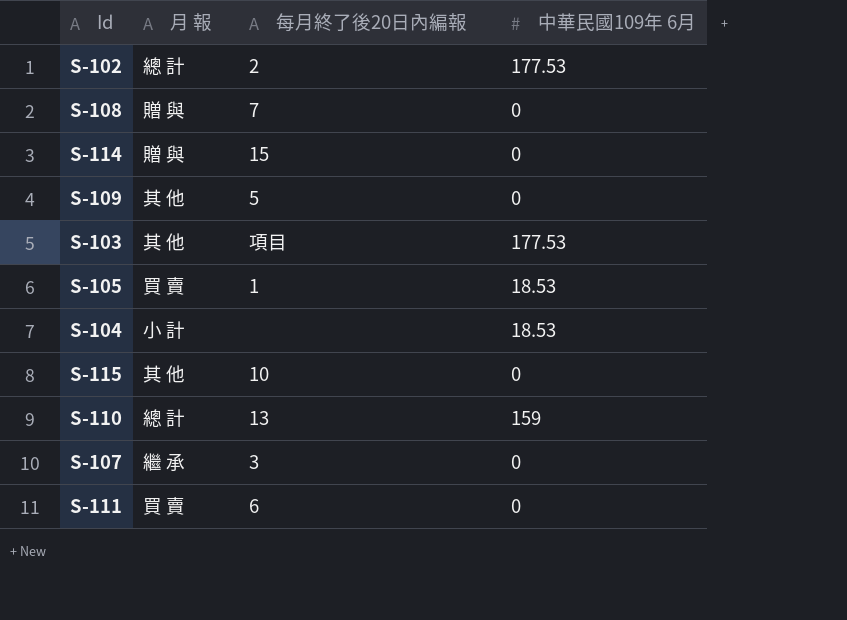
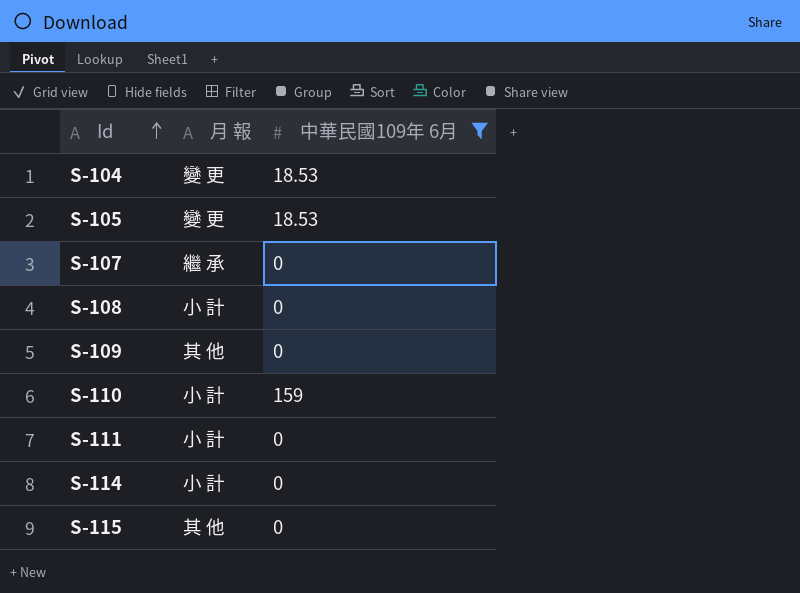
filter: none -> 中華民國109年 6月 != 177.53
row order: none -> Id ascending
column 每月終了後20日內編報 | position: 3 -> none
S-104 | 月 報: 小 計 -> 變 更
S-105 | 月 報: 買 賣 -> 變 更
S-108 | 月 報: 贈 與 -> 小 計
S-110 | 月 報: 總 計 -> 小 計
S-111 | 月 報: 買 賣 -> 小 計
S-114 | 月 報: 贈 與 -> 小 計

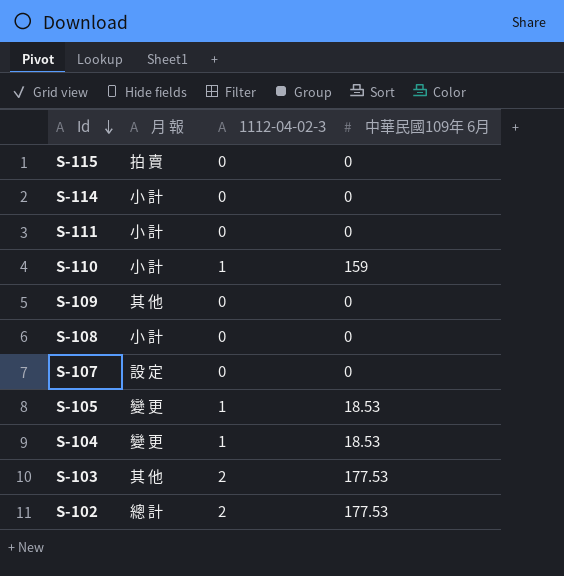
filter: 中華民國109年 6月 != 177.53 -> none
row order: Id ascending -> Id descending
column 1112-04-02-3 | position: none -> 3
S-115 | 月 報: 其 他 -> 拍 賣
S-107 | 月 報: 繼 承 -> 設 定

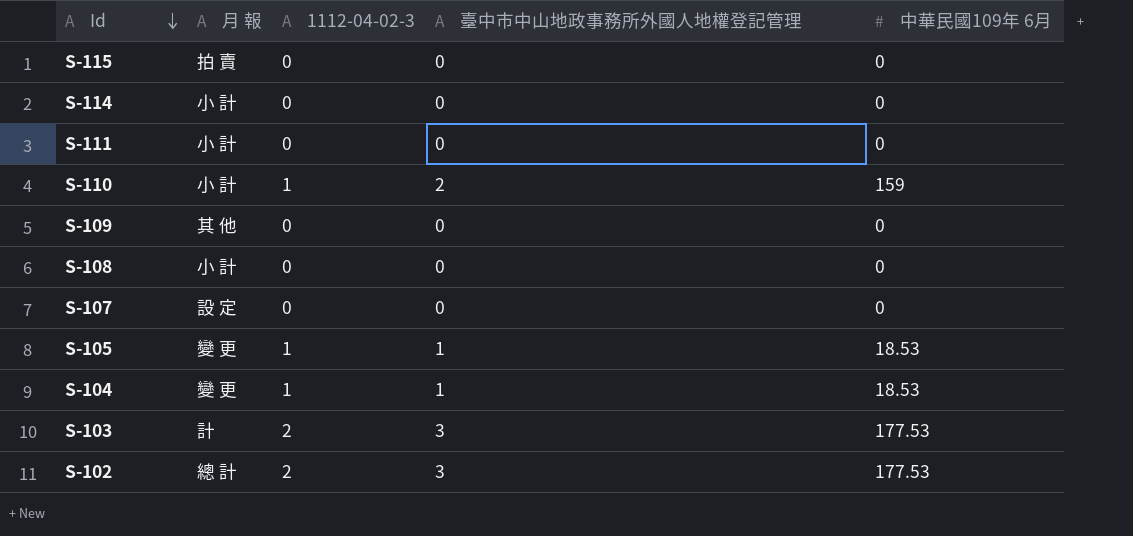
column 臺中市中山地政事務所外國人地權登記管理 | position: none -> 4
S-103 | 月 報: 其 他 -> 計

